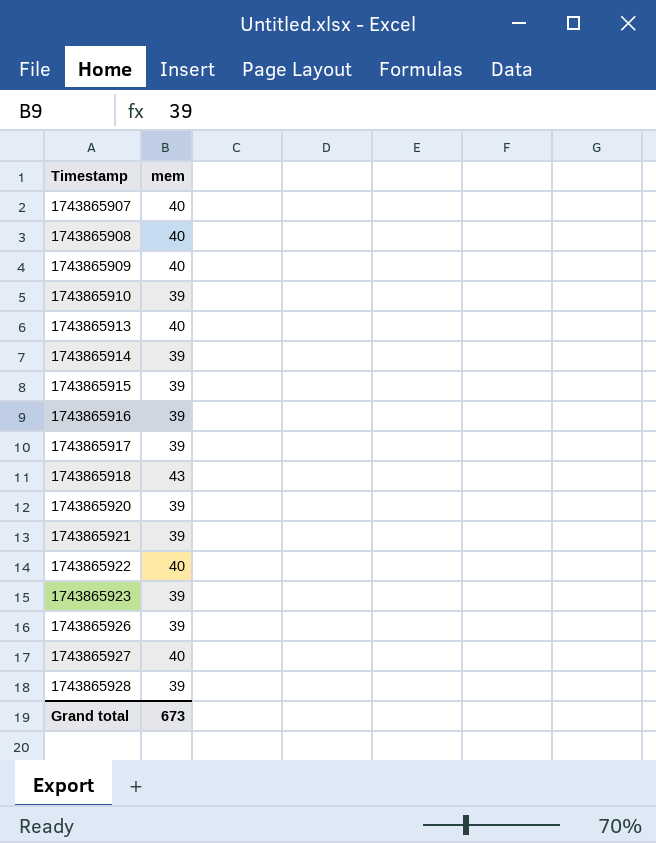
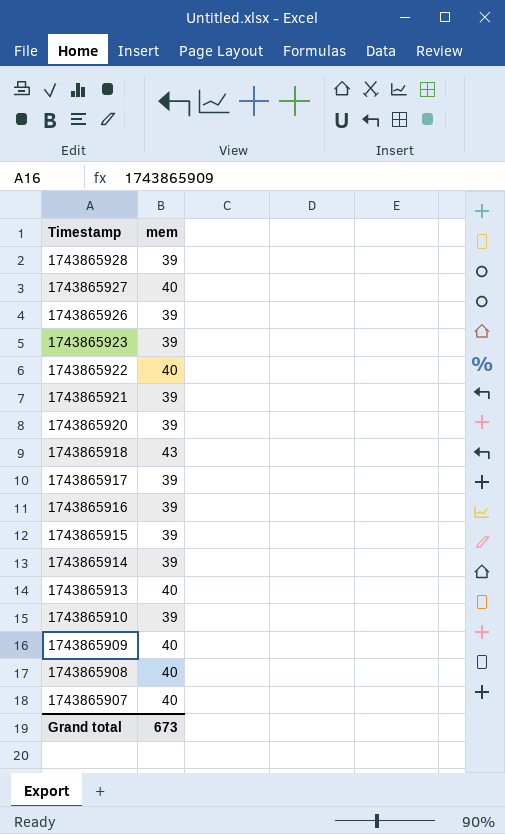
row order: Timestamp ascending -> Timestamp descending

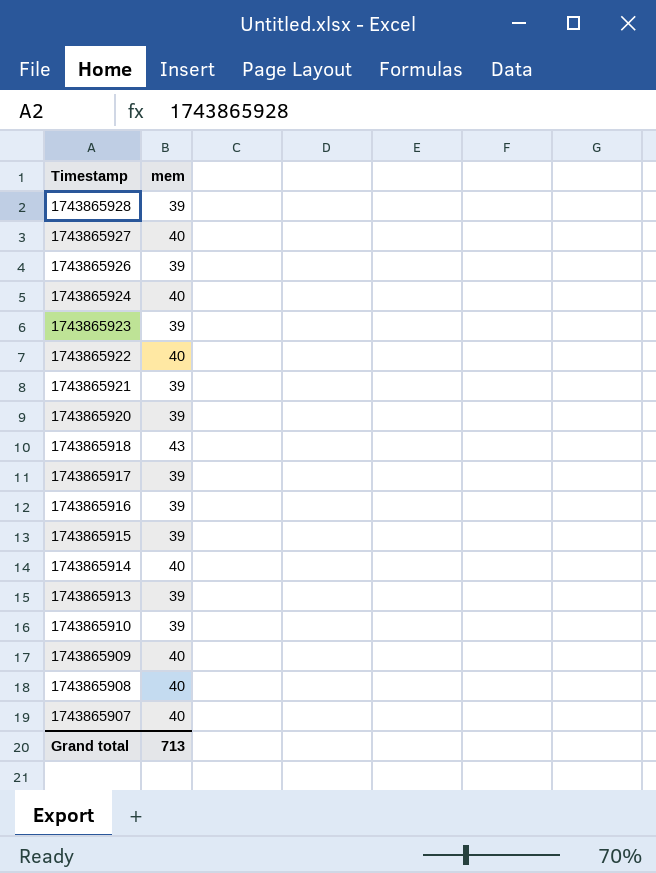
row 1743865924: none -> 40
1743865914 | mem: 39 -> 40
1743865913 | mem: 40 -> 39
Grand total | mem: 673 -> 713

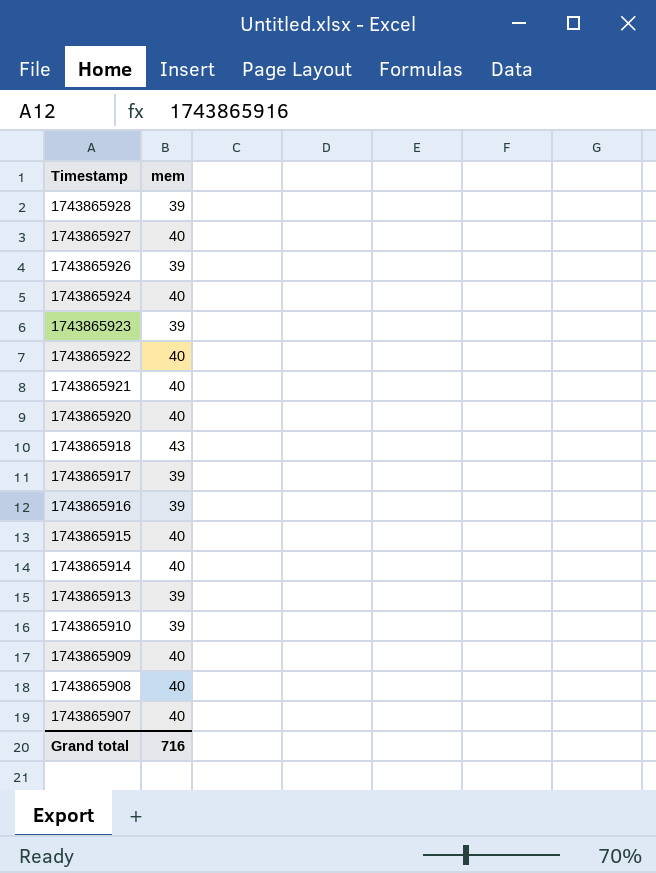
1743865921 | mem: 39 -> 40
1743865920 | mem: 39 -> 40
1743865915 | mem: 39 -> 40
Grand total | mem: 713 -> 716

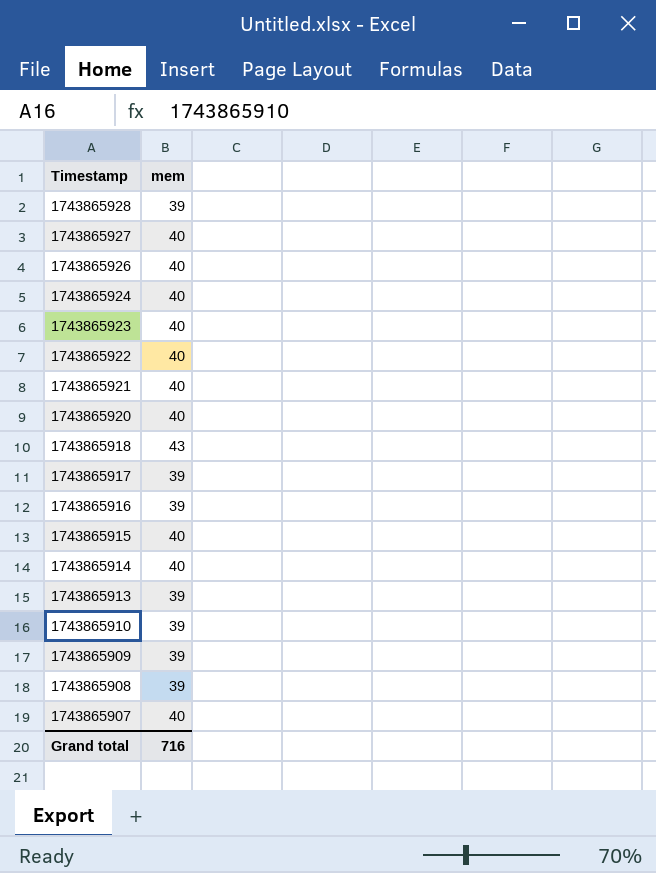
1743865926 | mem: 39 -> 40
1743865923 | mem: 39 -> 40
1743865909 | mem: 40 -> 39
1743865908 | mem: 40 -> 39

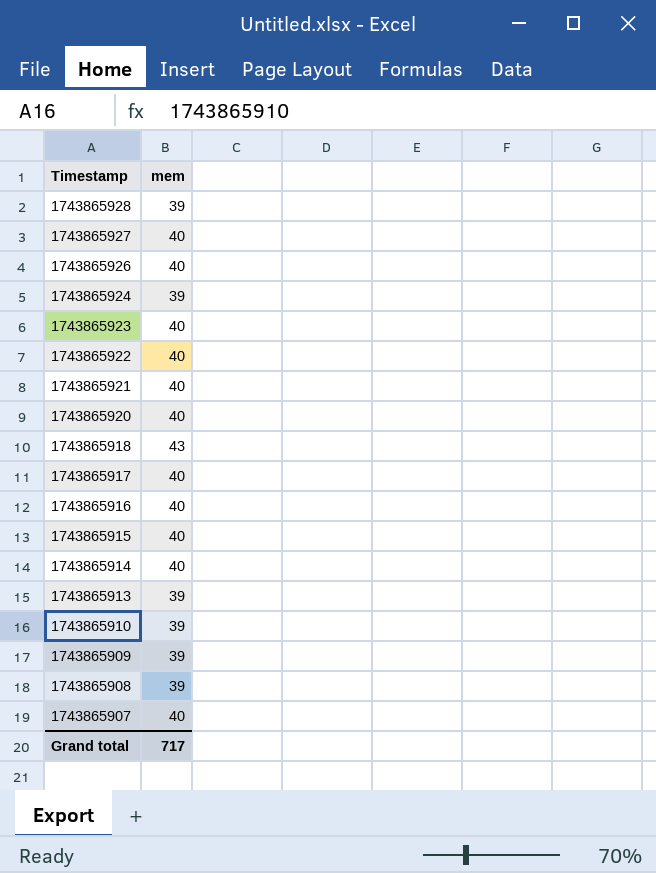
1743865924 | mem: 40 -> 39
1743865917 | mem: 39 -> 40
1743865916 | mem: 39 -> 40
Grand total | mem: 716 -> 717

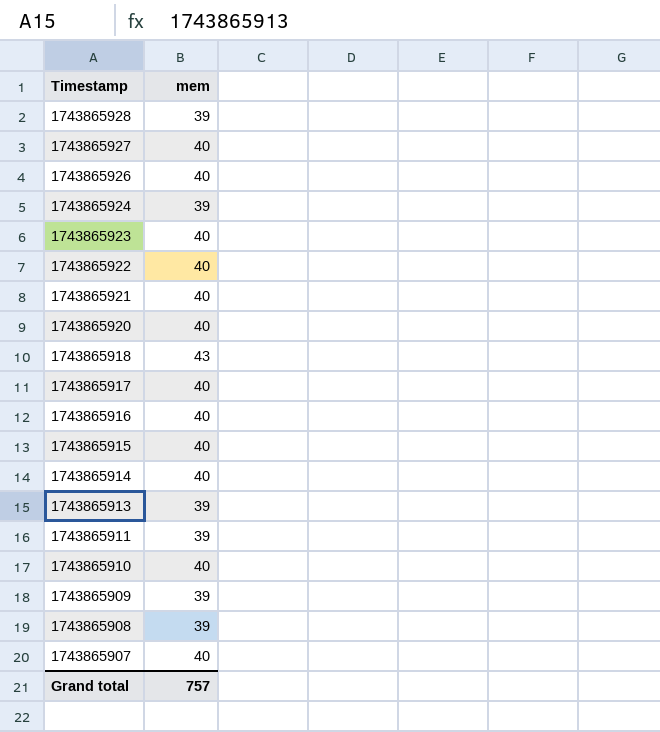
row 1743865911: none -> 39
1743865910 | mem: 39 -> 40
Grand total | mem: 717 -> 757

